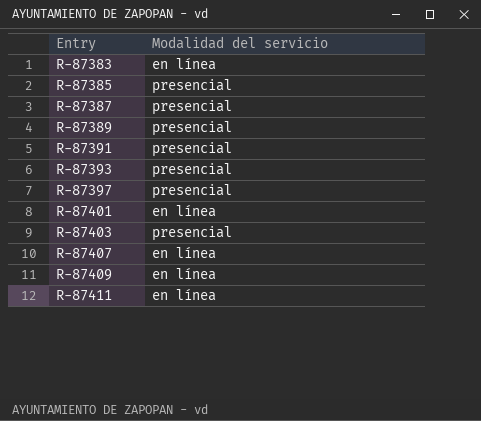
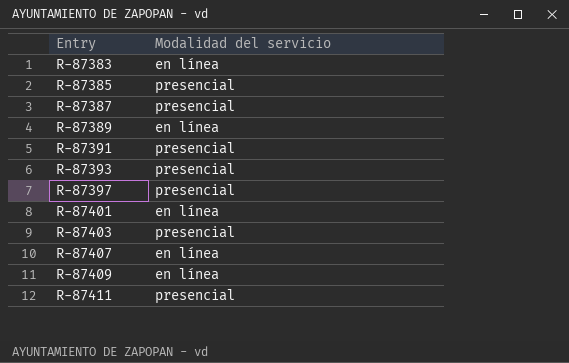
R-87389 | Modalidad del servicio: presencial -> en línea
R-87411 | Modalidad del servicio: en línea -> presencial

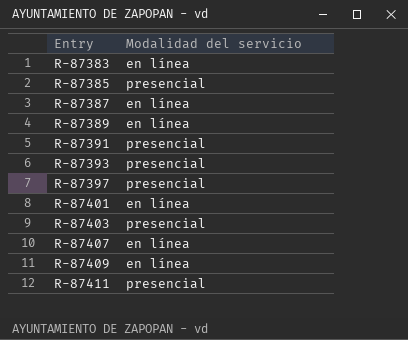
R-87387 | Modalidad del servicio: presencial -> en línea

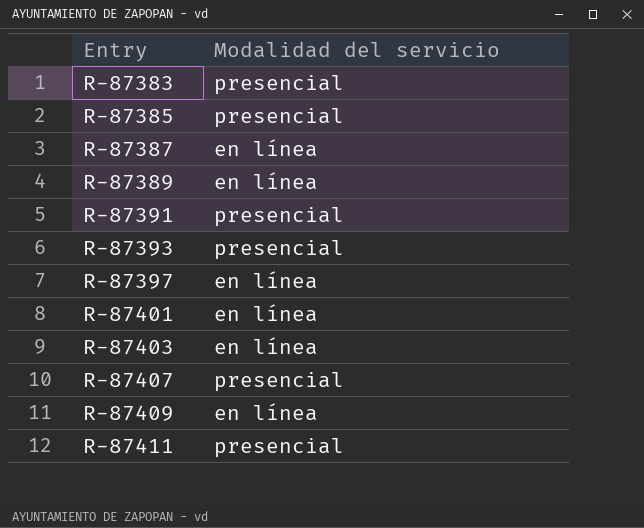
R-87383 | Modalidad del servicio: en línea -> presencial
R-87397 | Modalidad del servicio: presencial -> en línea
R-87403 | Modalidad del servicio: presencial -> en línea
R-87407 | Modalidad del servicio: en línea -> presencial

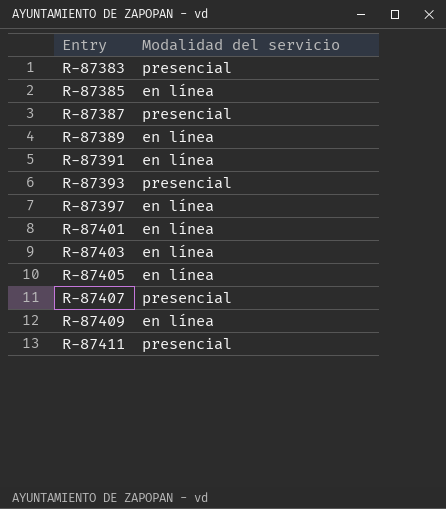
R-87385 | Modalidad del servicio: presencial -> en línea
R-87387 | Modalidad del servicio: en línea -> presencial
R-87391 | Modalidad del servicio: presencial -> en línea
row R-87405: none -> en línea

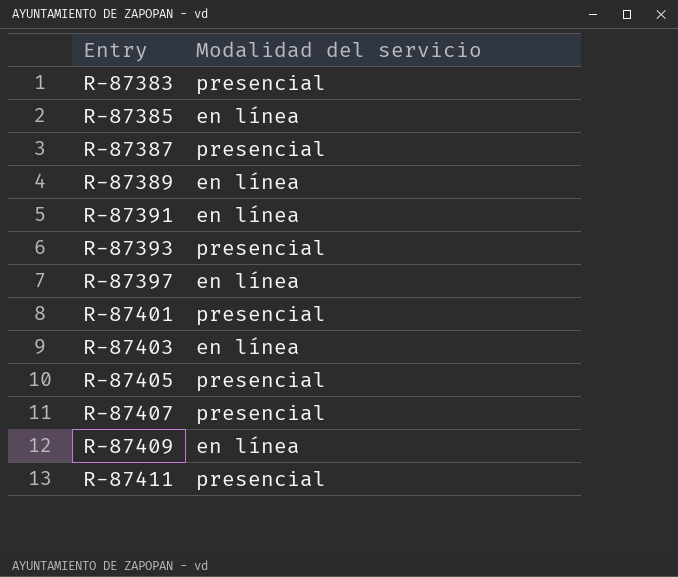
R-87401 | Modalidad del servicio: en línea -> presencial
R-87405 | Modalidad del servicio: en línea -> presencial

